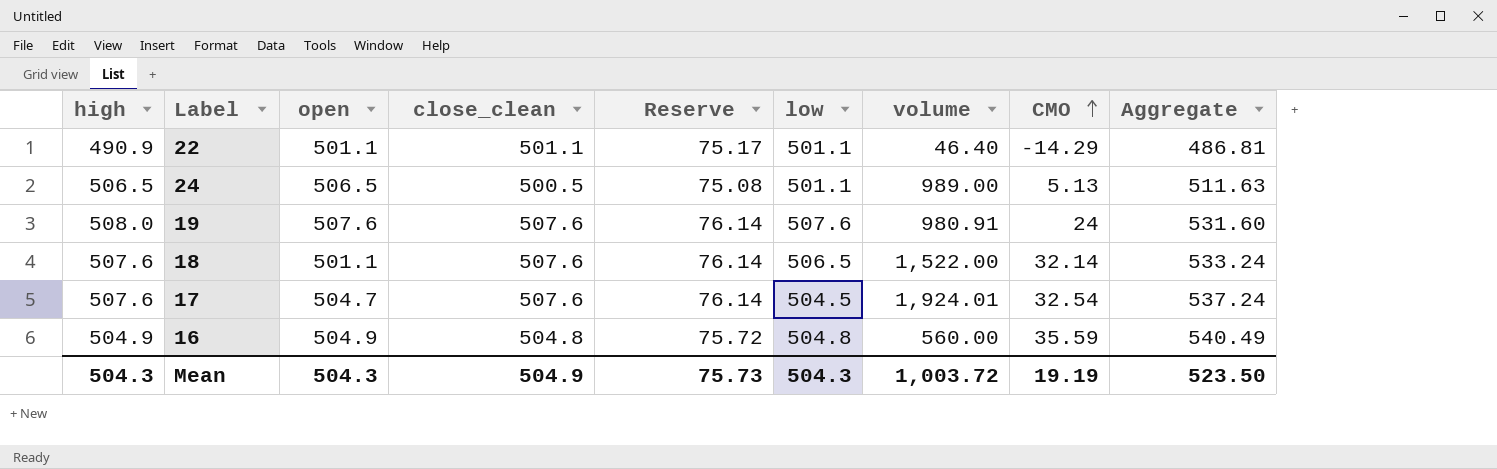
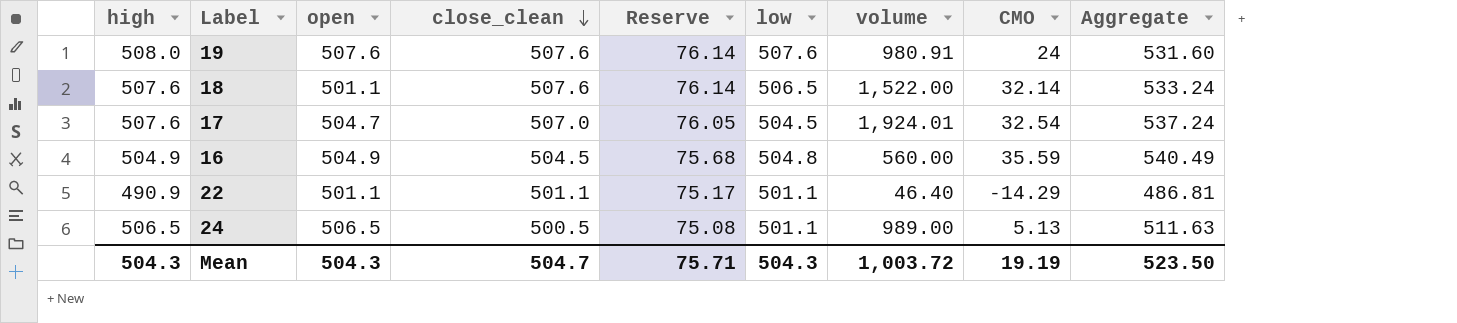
row order: CMO ascending -> close_clean descending
17 | close_clean: 507.6 -> 507.0
17 | Reserve: 76.14 -> 76.05
16 | close_clean: 504.8 -> 504.5
16 | Reserve: 75.72 -> 75.68
Mean | close_clean: 504.9 -> 504.7
Mean | Reserve: 75.73 -> 75.71

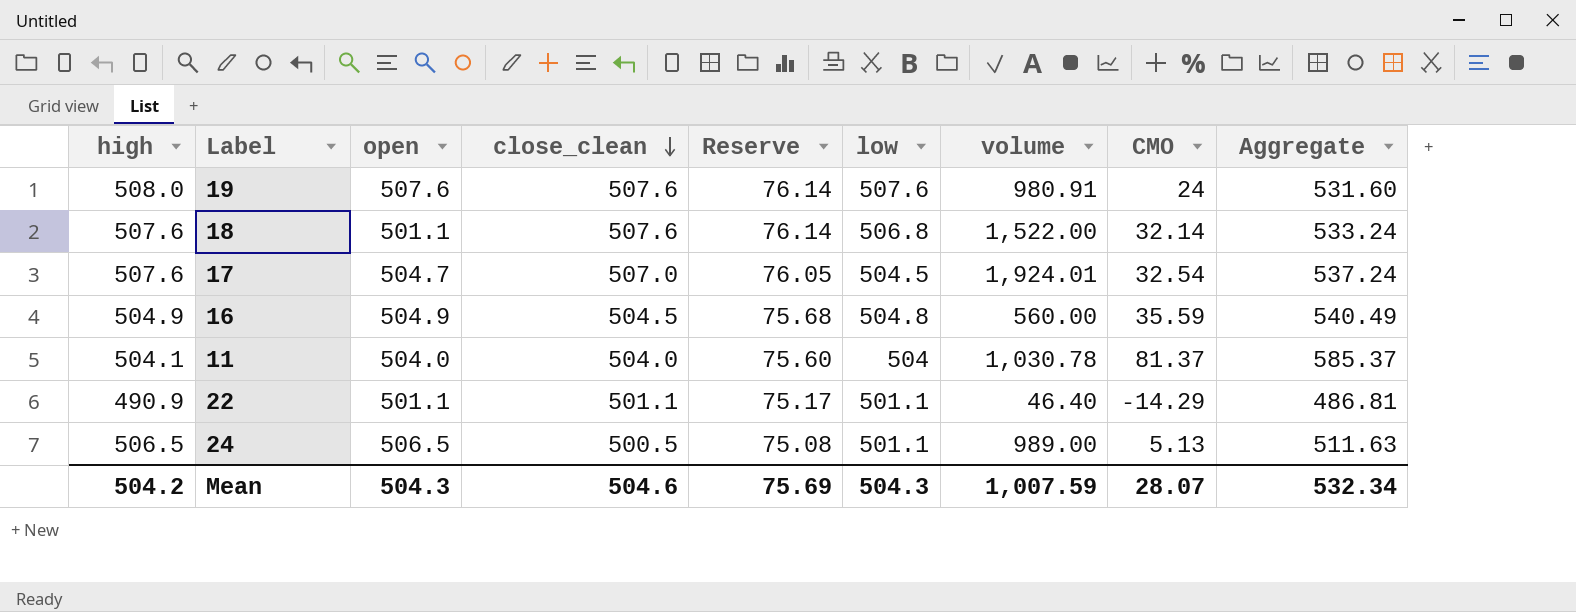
18 | low: 506.5 -> 506.8
row 11: none -> 504.1 | 504.0 | 504.0 | 75.60 | 504 | 1,030.78 | 81.37 | 585.37
Mean | high: 504.3 -> 504.2
Mean | close_clean: 504.7 -> 504.6
Mean | Reserve: 75.71 -> 75.69
Mean | volume: 1,003.72 -> 1,007.59
Mean | CMO: 19.19 -> 28.07
Mean | Aggregate: 523.50 -> 532.34

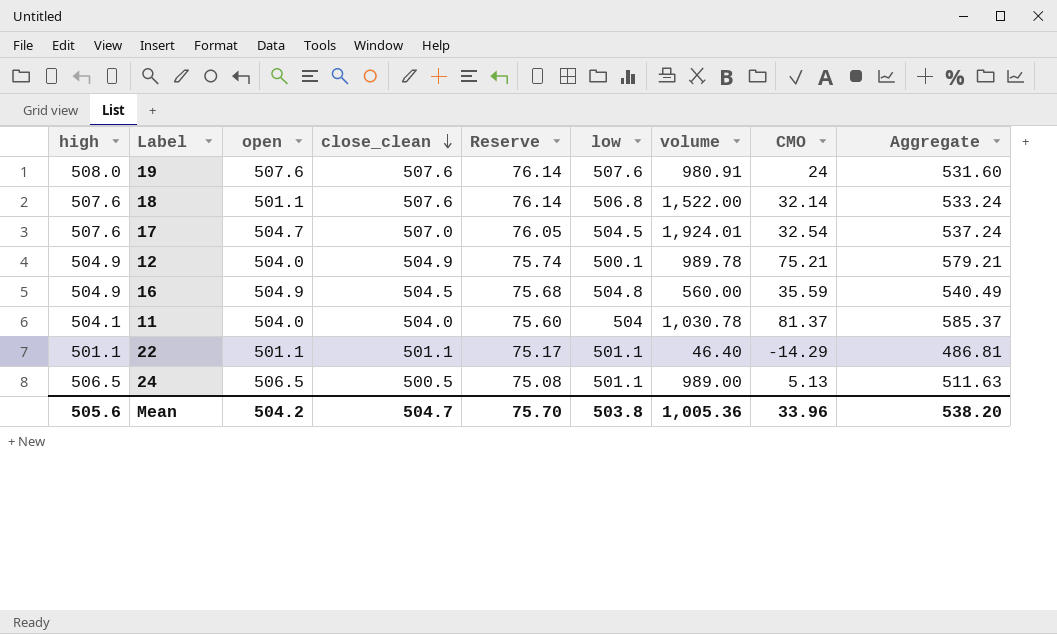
row 12: none -> 504.9 | 504.0 | 504.9 | 75.74 | 500.1 | 989.78 | 75.21 | 579.21
22 | high: 490.9 -> 501.1
Mean | high: 504.2 -> 505.6
Mean | open: 504.3 -> 504.2
Mean | close_clean: 504.6 -> 504.7
Mean | Reserve: 75.69 -> 75.70
Mean | low: 504.3 -> 503.8
Mean | volume: 1,007.59 -> 1,005.36
Mean | CMO: 28.07 -> 33.96
Mean | Aggregate: 532.34 -> 538.20

